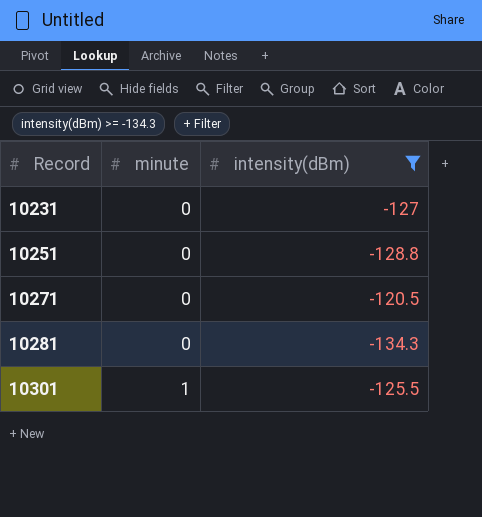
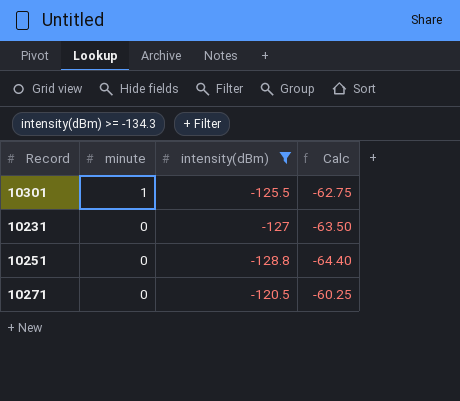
row order: Record ascending -> minute descending
column Calc | formula: none -> [intensity(dBm)] * 0.5
row 10281: 0 | -134.3 -> none

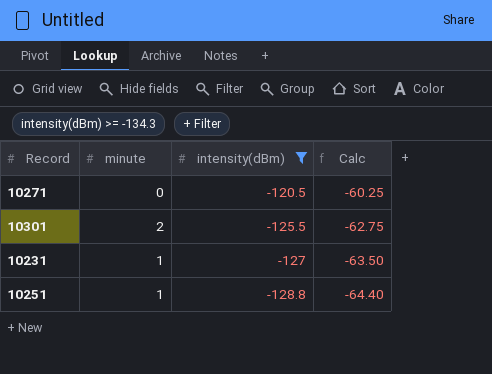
row order: minute descending -> intensity(dBm) descending
10301 | minute: 1 -> 2
10231 | minute: 0 -> 1
10251 | minute: 0 -> 1

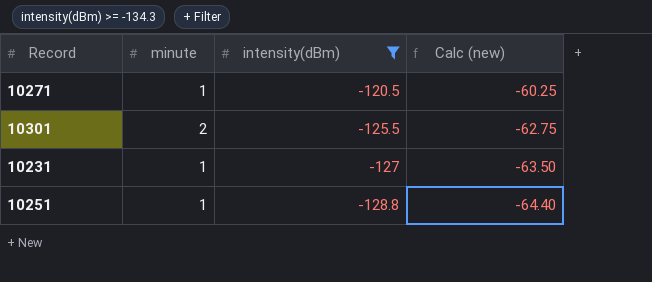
column name: Calc -> Calc (new)
10271 | minute: 0 -> 1

